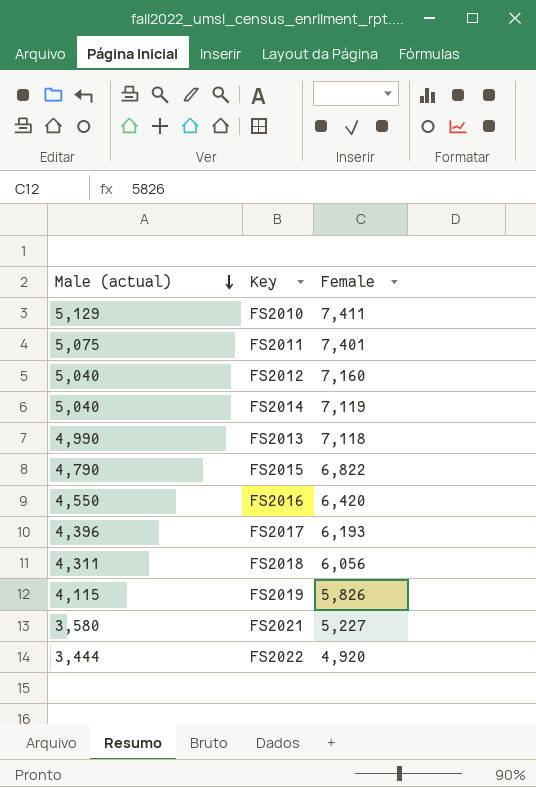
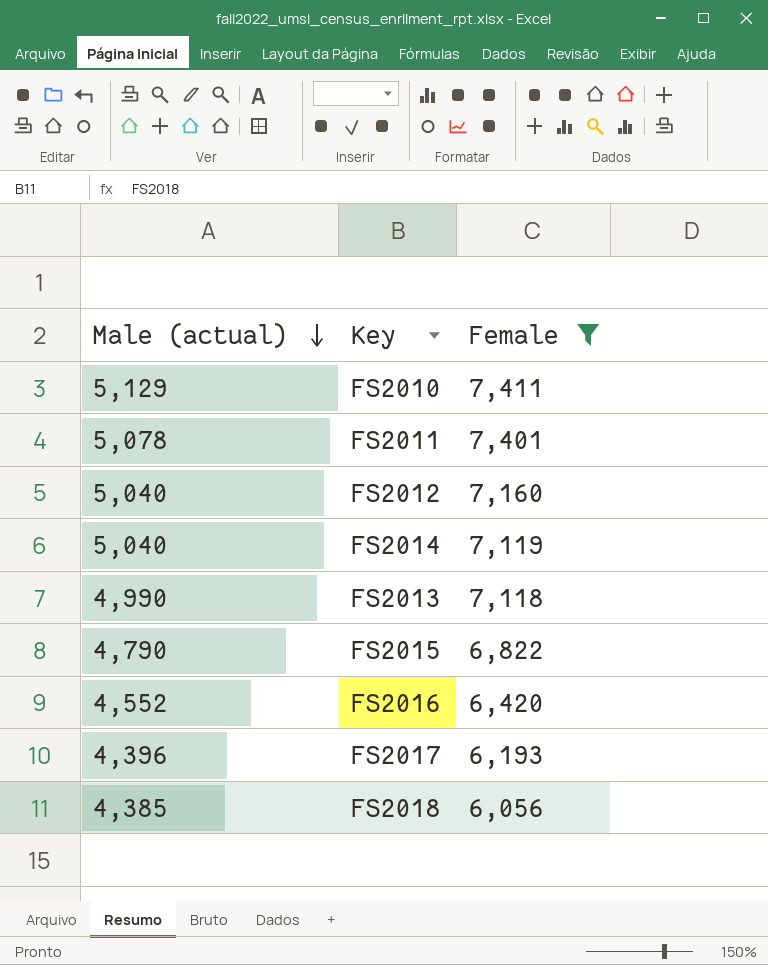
filter: none -> Female >= 6,056
FS2011 | Male (actual): 5,075 -> 5,078
FS2016 | Male (actual): 4,550 -> 4,552
FS2018 | Male (actual): 4,311 -> 4,385

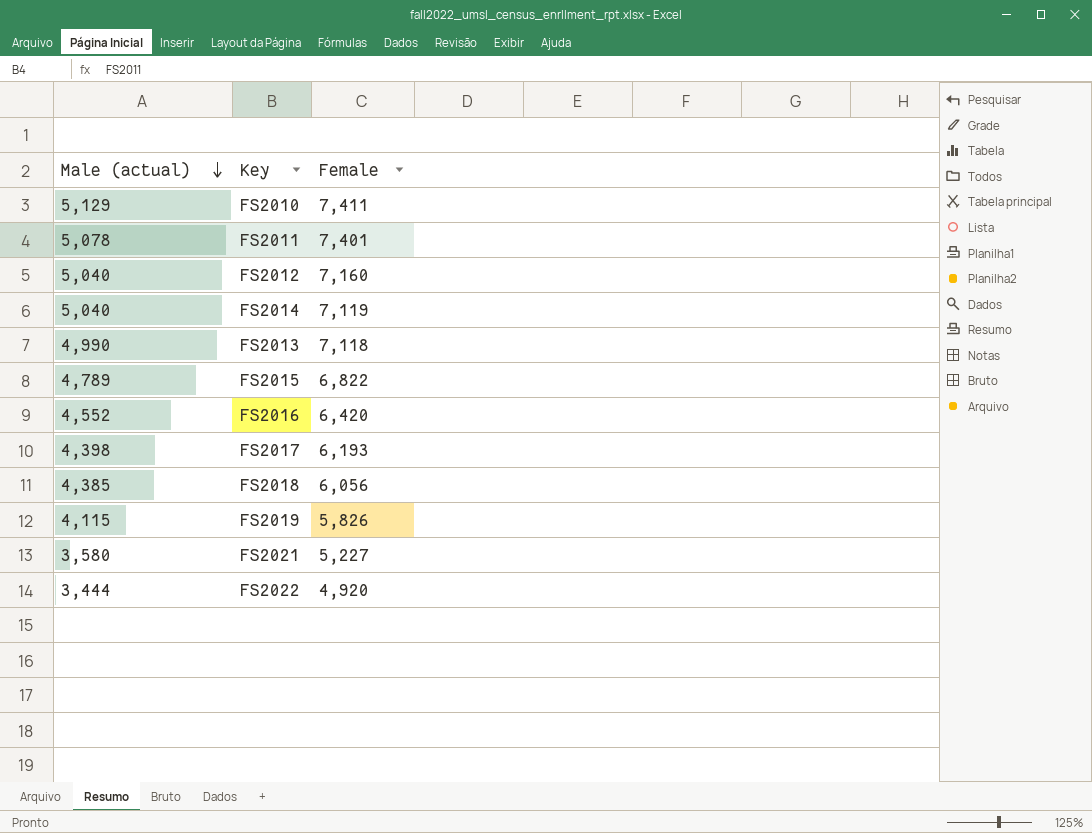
filter: Female >= 6,056 -> none
FS2015 | Male (actual): 4,790 -> 4,789
FS2017 | Male (actual): 4,396 -> 4,398

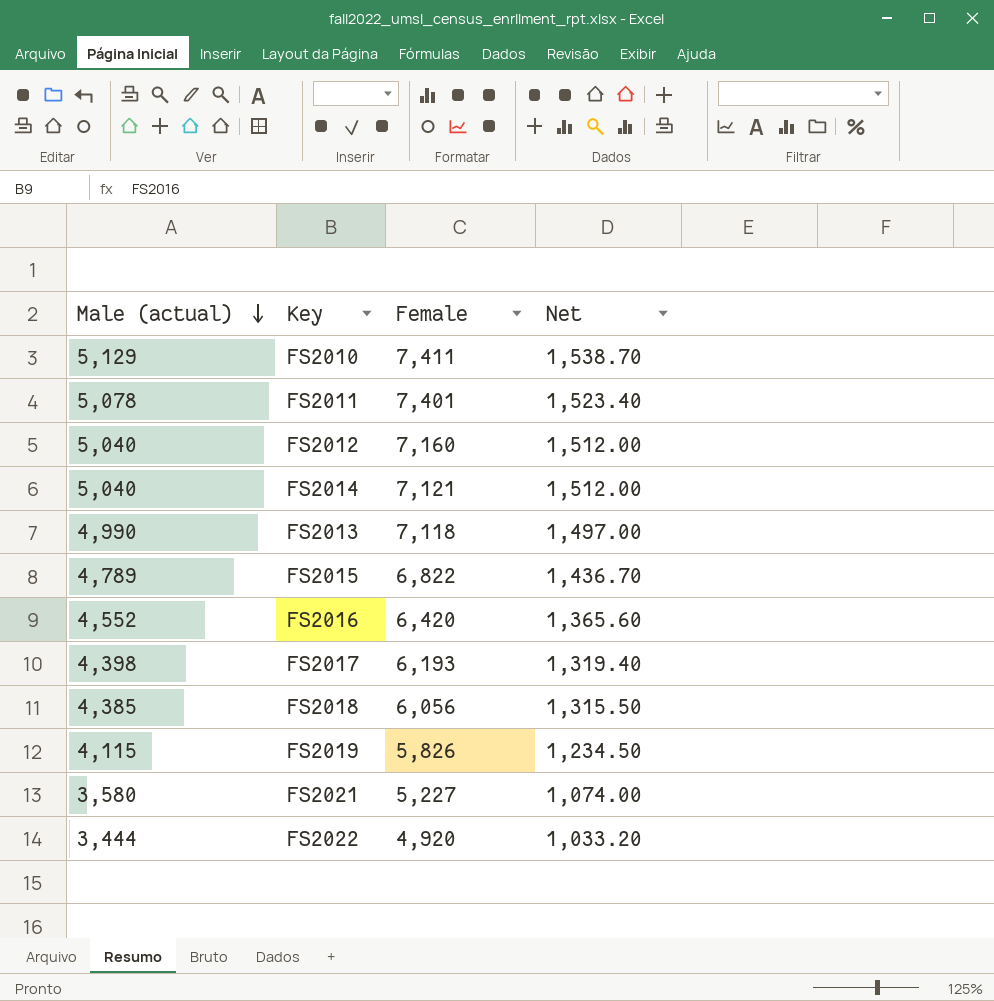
column Net | formula: none -> [Male (actual)] * 0.3
FS2014 | Female: 7,119 -> 7,121

